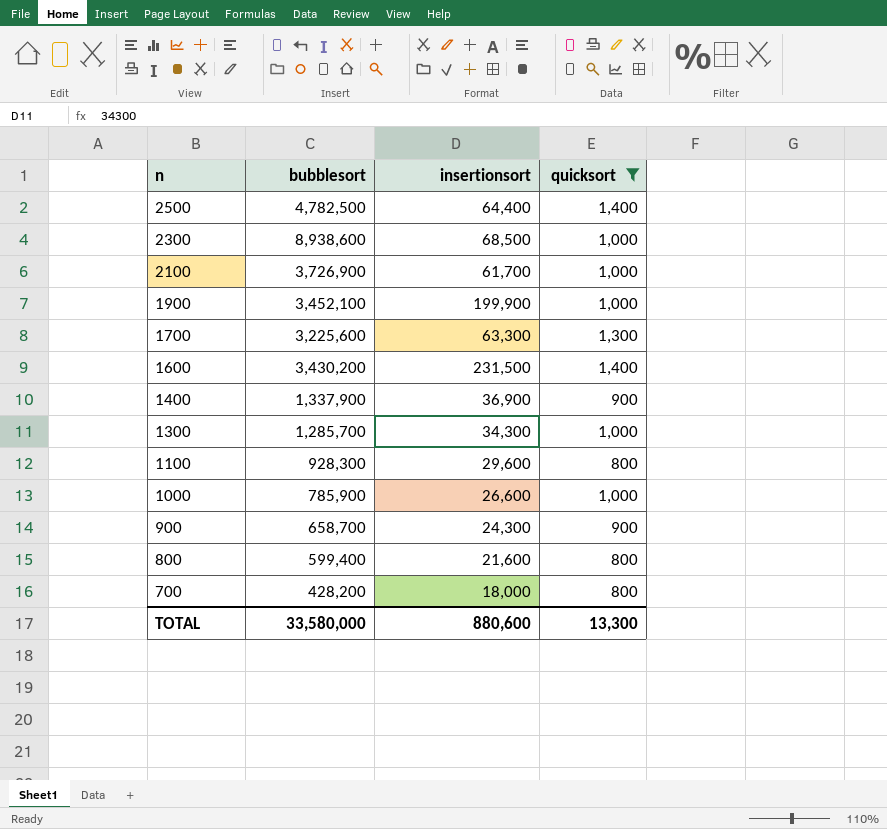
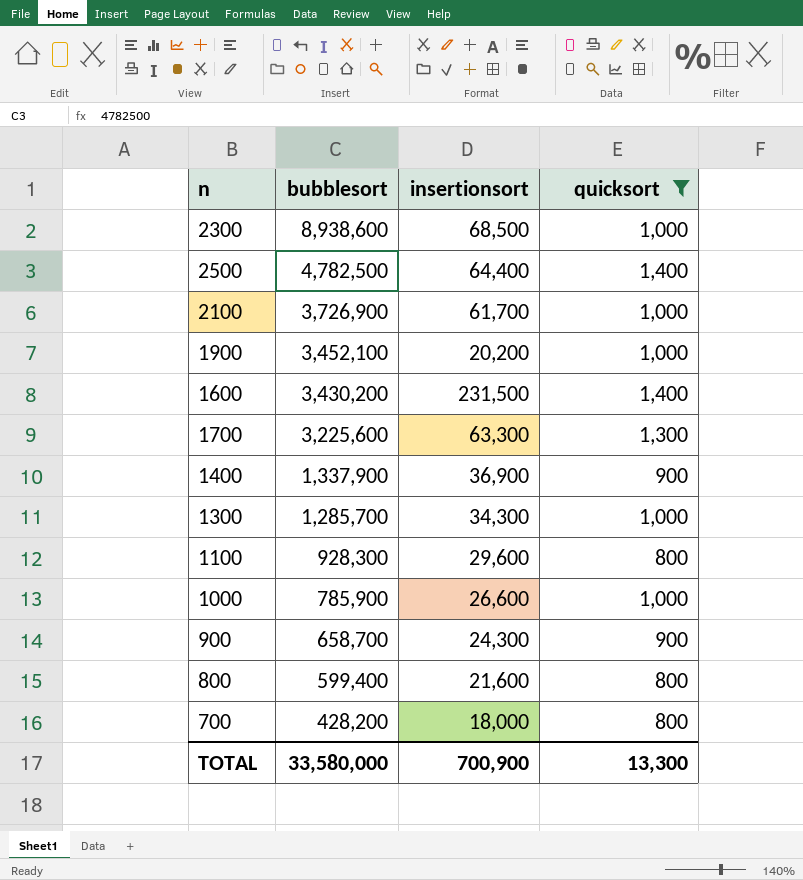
row order: n descending -> bubblesort descending
1900 | insertionsort: 199,900 -> 20,200
TOTAL | insertionsort: 880,600 -> 700,900

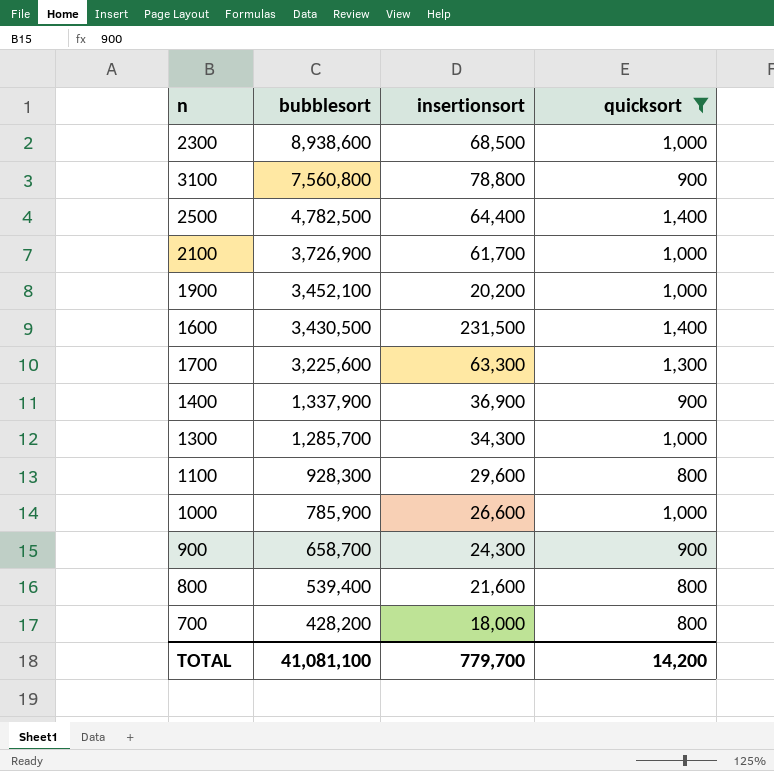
row 3100: none -> 7,560,800 | 78,800 | 900
1600 | bubblesort: 3,430,200 -> 3,430,500
800 | bubblesort: 599,400 -> 539,400
TOTAL | bubblesort: 33,580,000 -> 41,081,100
TOTAL | insertionsort: 700,900 -> 779,700
TOTAL | quicksort: 13,300 -> 14,200

